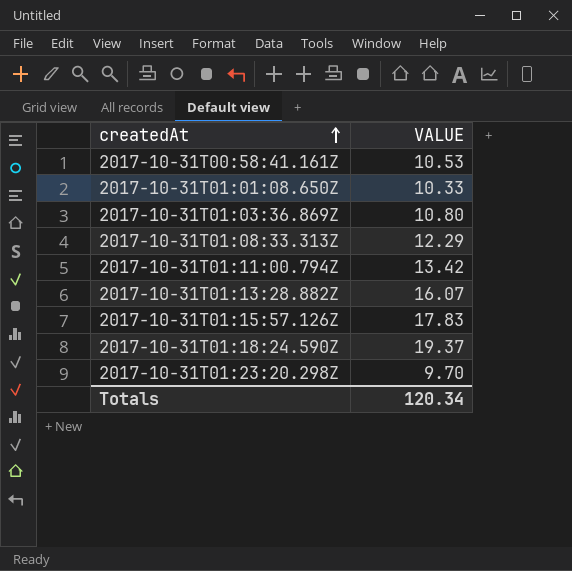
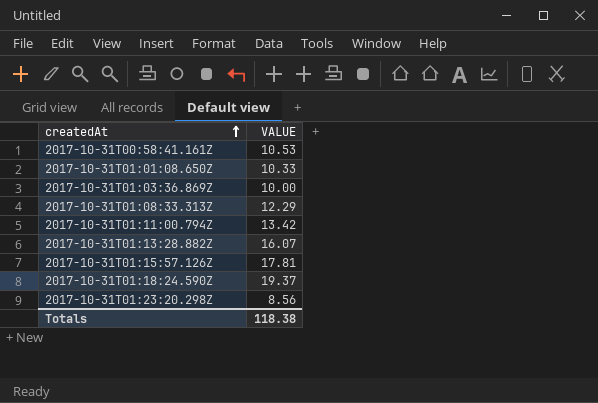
2017-10-31T01:03:36.869Z | VALUE: 10.80 -> 10.00
2017-10-31T01:15:57.126Z | VALUE: 17.83 -> 17.81
2017-10-31T01:23:20.298Z | VALUE: 9.70 -> 8.56
Totals | VALUE: 120.34 -> 118.38

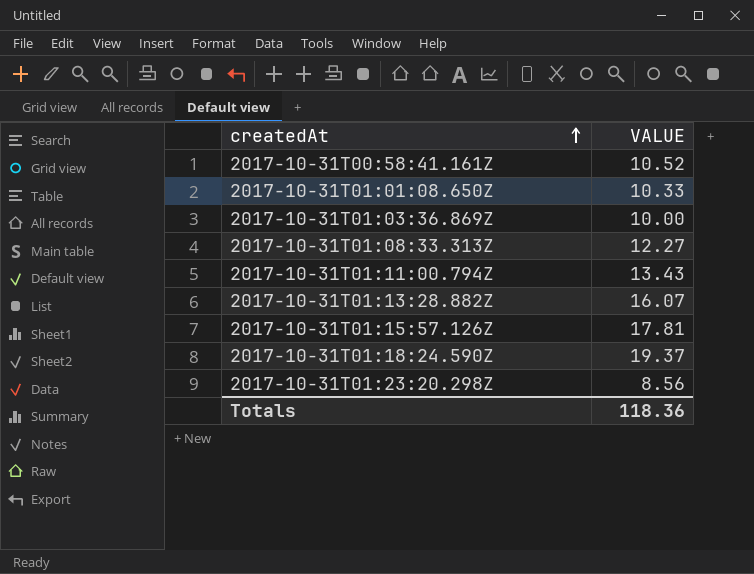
2017-10-31T00:58:41.161Z | VALUE: 10.53 -> 10.52
2017-10-31T01:08:33.313Z | VALUE: 12.29 -> 12.27
2017-10-31T01:11:00.794Z | VALUE: 13.42 -> 13.43
Totals | VALUE: 118.38 -> 118.36

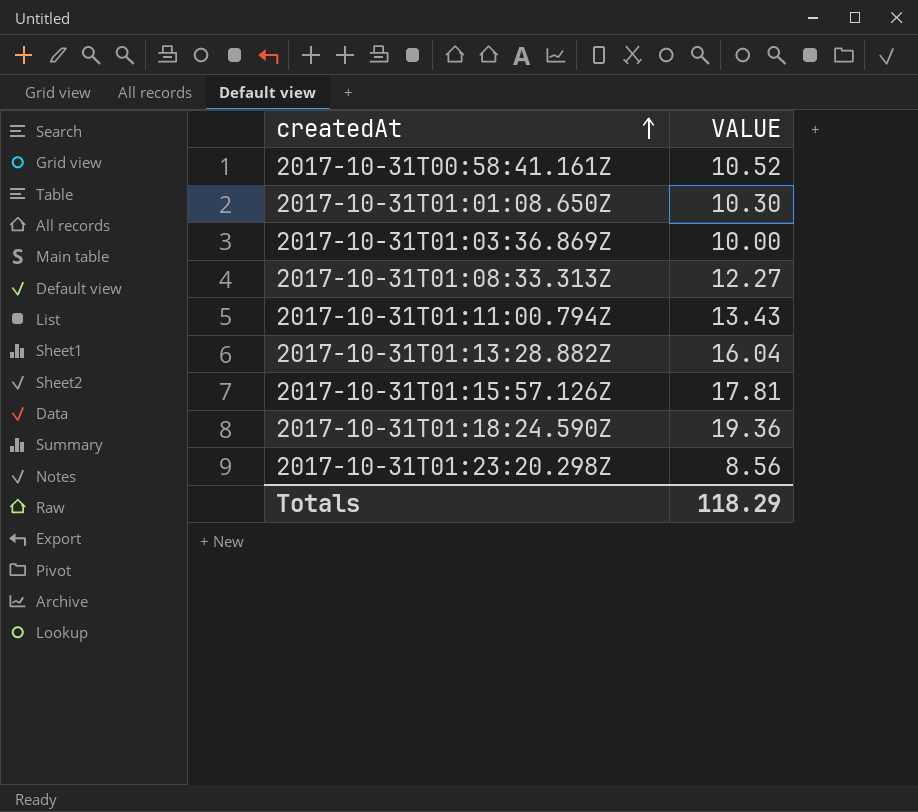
2017-10-31T01:01:08.650Z | VALUE: 10.33 -> 10.30
2017-10-31T01:13:28.882Z | VALUE: 16.07 -> 16.04
2017-10-31T01:18:24.590Z | VALUE: 19.37 -> 19.36
Totals | VALUE: 118.36 -> 118.29

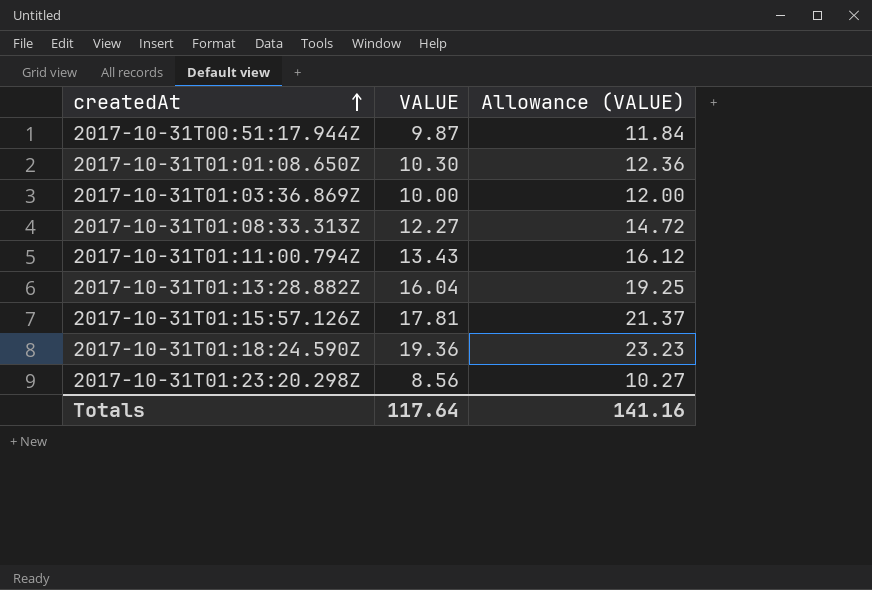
column Allowance (VALUE) | formula: none -> [VALUE] * 1.2
row 2017-10-31T00:58:41.161Z: 10.52 -> none
row 2017-10-31T00:51:17.944Z: none -> 9.87 | 11.84
Totals | VALUE: 118.29 -> 117.64

